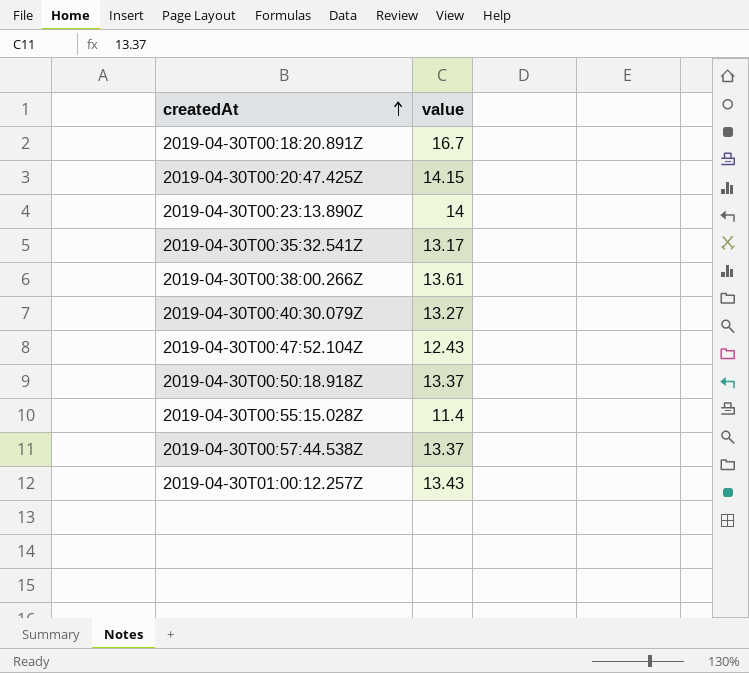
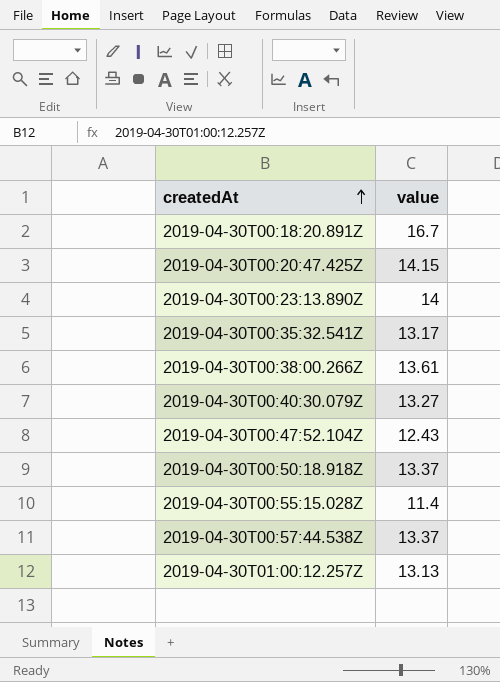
2019-04-30T01:00:12.257Z | value: 13.43 -> 13.13

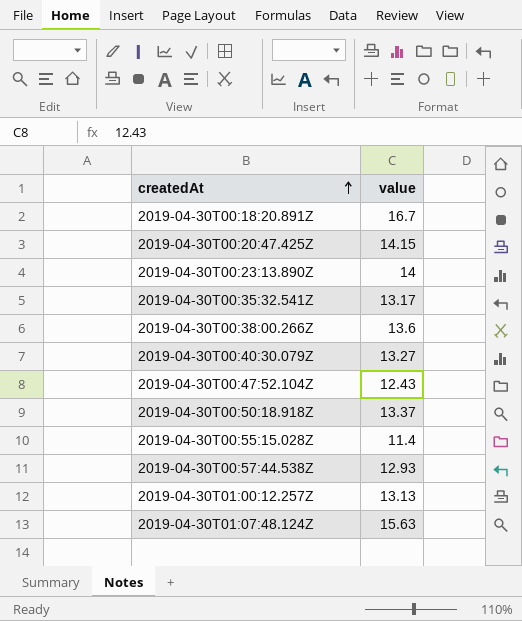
2019-04-30T00:38:00.266Z | value: 13.61 -> 13.6
2019-04-30T00:57:44.538Z | value: 13.37 -> 12.93
row 2019-04-30T01:07:48.124Z: none -> 15.63

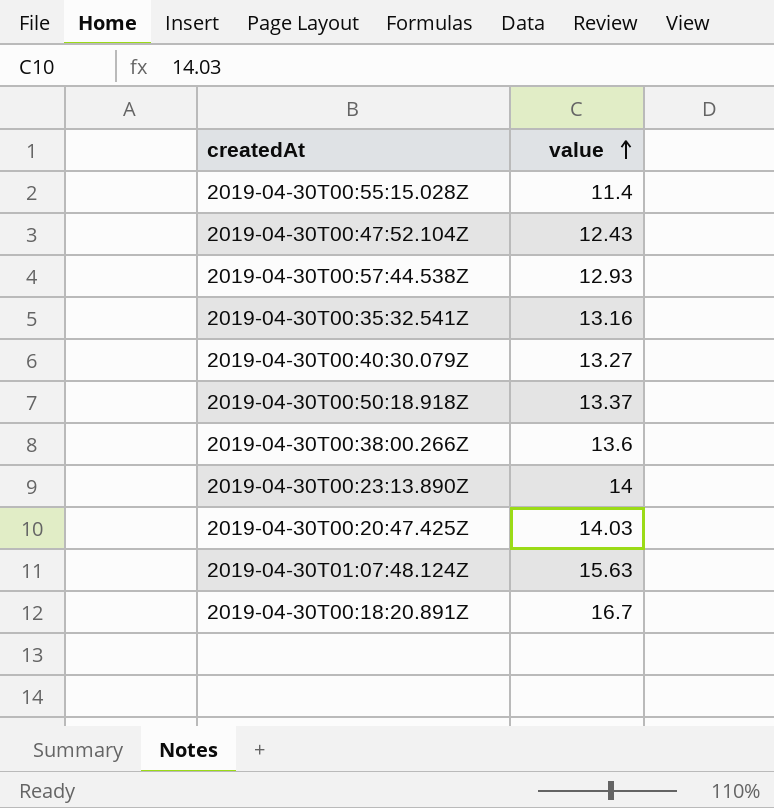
row order: createdAt ascending -> value ascending
row 2019-04-30T01:00:12.257Z: 13.13 -> none
2019-04-30T00:35:32.541Z | value: 13.17 -> 13.16
2019-04-30T00:20:47.425Z | value: 14.15 -> 14.03

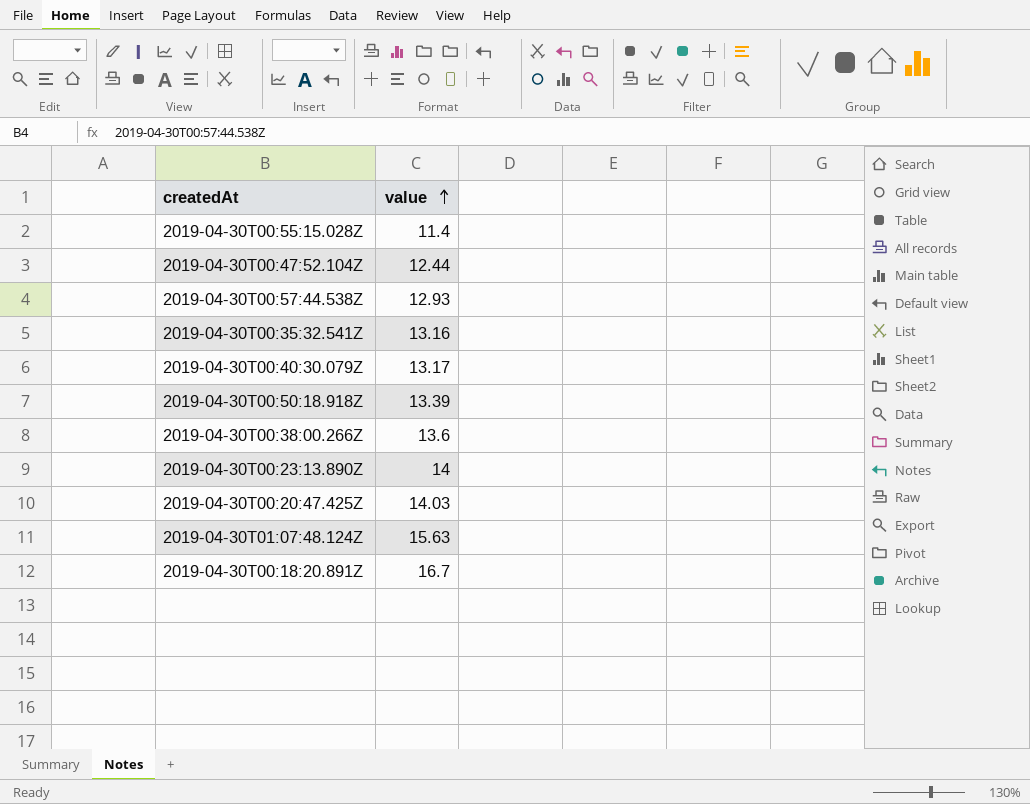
2019-04-30T00:47:52.104Z | value: 12.43 -> 12.44
2019-04-30T00:40:30.079Z | value: 13.27 -> 13.17
2019-04-30T00:50:18.918Z | value: 13.37 -> 13.39

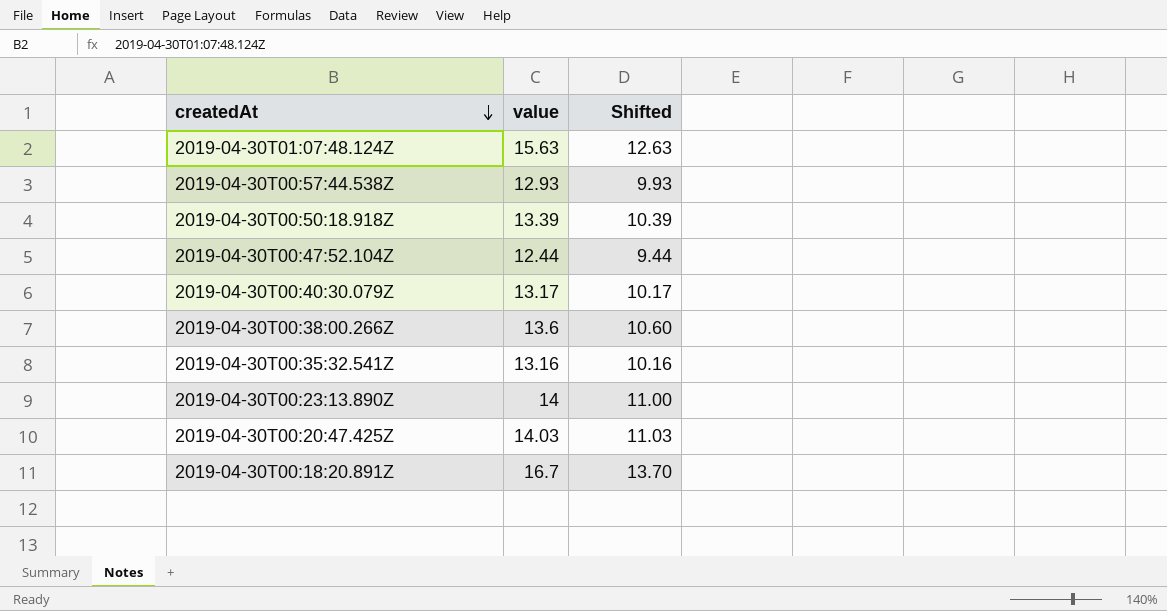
row order: value ascending -> createdAt descending
column Shifted | formula: none -> [value] - 3
row 2019-04-30T00:55:15.028Z: 11.4 -> none

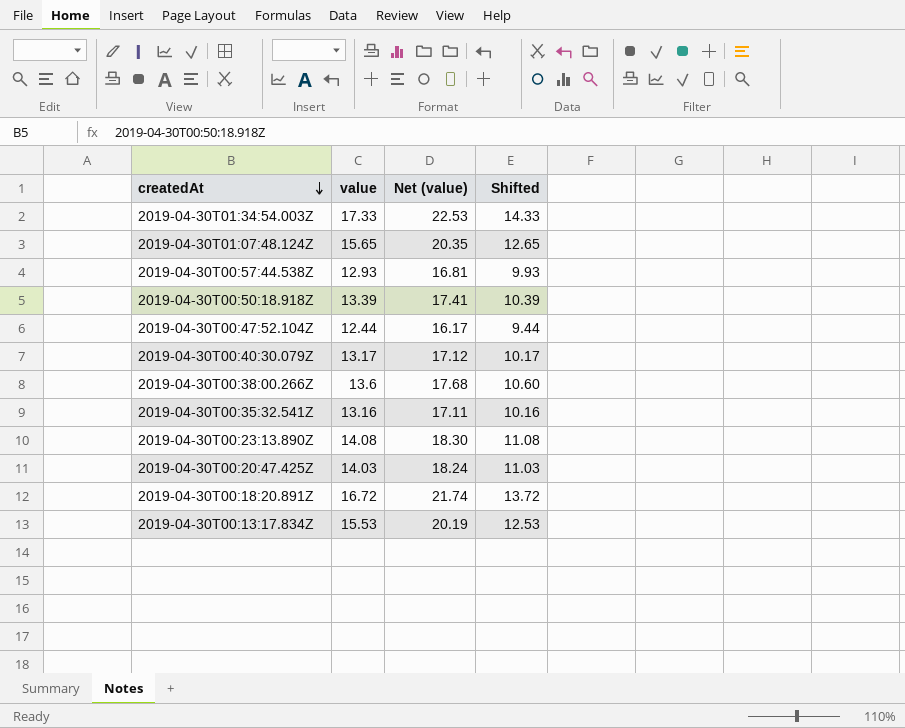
column Net (value) | formula: none -> [value] * 1.3
row 2019-04-30T01:34:54.003Z: none -> 17.33 | 22.53 | 14.33
2019-04-30T01:07:48.124Z | value: 15.63 -> 15.65
2019-04-30T01:07:48.124Z | Shifted: 12.63 -> 12.65
2019-04-30T00:23:13.890Z | value: 14 -> 14.08
2019-04-30T00:23:13.890Z | Shifted: 11.00 -> 11.08
2019-04-30T00:18:20.891Z | value: 16.7 -> 16.72
2019-04-30T00:18:20.891Z | Shifted: 13.70 -> 13.72
row 2019-04-30T00:13:17.834Z: none -> 15.53 | 20.19 | 12.53

